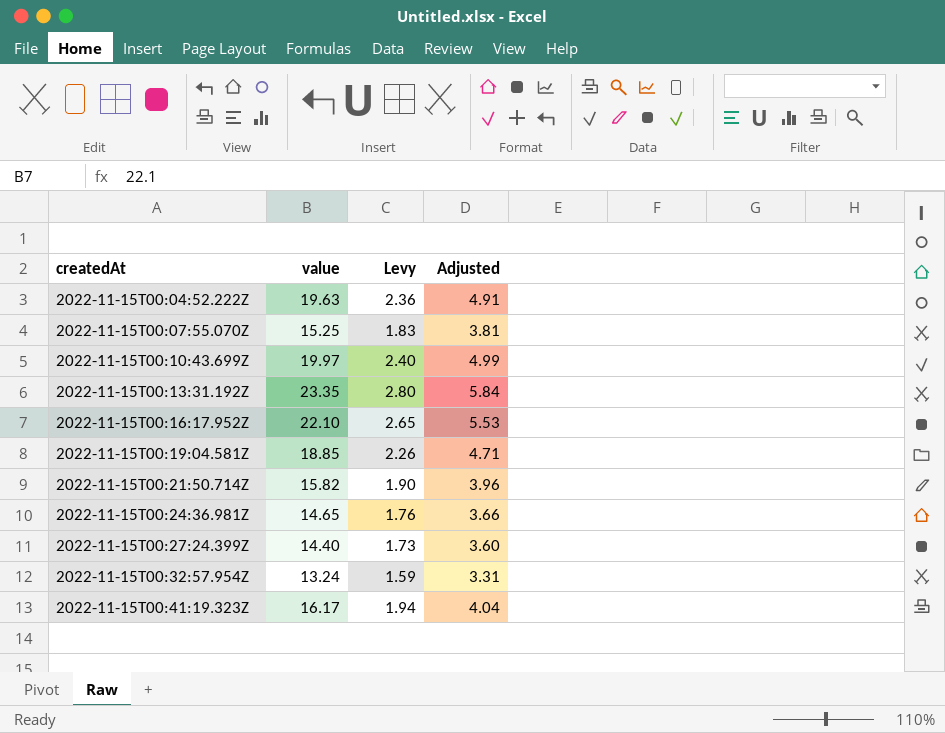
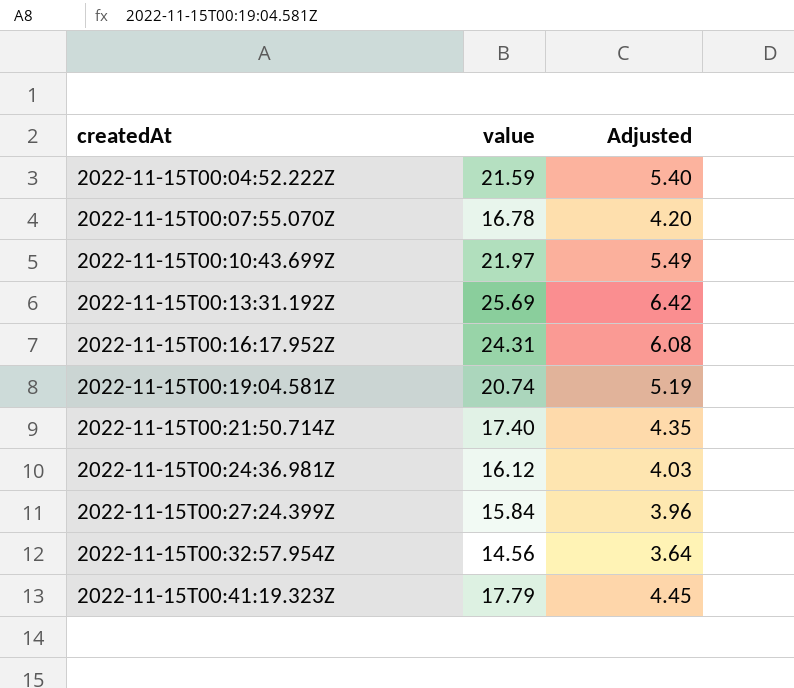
column Levy | formula: [value] * 0.12 -> none
2022-11-15T00:04:52.222Z | value: 19.63 -> 21.59
2022-11-15T00:04:52.222Z | Adjusted: 4.91 -> 5.40
2022-11-15T00:07:55.070Z | value: 15.25 -> 16.78
2022-11-15T00:07:55.070Z | Adjusted: 3.81 -> 4.20
2022-11-15T00:10:43.699Z | value: 19.97 -> 21.97
2022-11-15T00:10:43.699Z | Adjusted: 4.99 -> 5.49
2022-11-15T00:13:31.192Z | value: 23.35 -> 25.69
2022-11-15T00:13:31.192Z | Adjusted: 5.84 -> 6.42
2022-11-15T00:16:17.952Z | value: 22.10 -> 24.31
2022-11-15T00:16:17.952Z | Adjusted: 5.53 -> 6.08
2022-11-15T00:19:04.581Z | value: 18.85 -> 20.74
2022-11-15T00:19:04.581Z | Adjusted: 4.71 -> 5.19
2022-11-15T00:21:50.714Z | value: 15.82 -> 17.40
2022-11-15T00:21:50.714Z | Adjusted: 3.96 -> 4.35
2022-11-15T00:24:36.981Z | value: 14.65 -> 16.12
2022-11-15T00:24:36.981Z | Adjusted: 3.66 -> 4.03
2022-11-15T00:27:24.399Z | value: 14.40 -> 15.84
2022-11-15T00:27:24.399Z | Adjusted: 3.60 -> 3.96
2022-11-15T00:32:57.954Z | value: 13.24 -> 14.56
2022-11-15T00:32:57.954Z | Adjusted: 3.31 -> 3.64
2022-11-15T00:41:19.323Z | value: 16.17 -> 17.79
2022-11-15T00:41:19.323Z | Adjusted: 4.04 -> 4.45

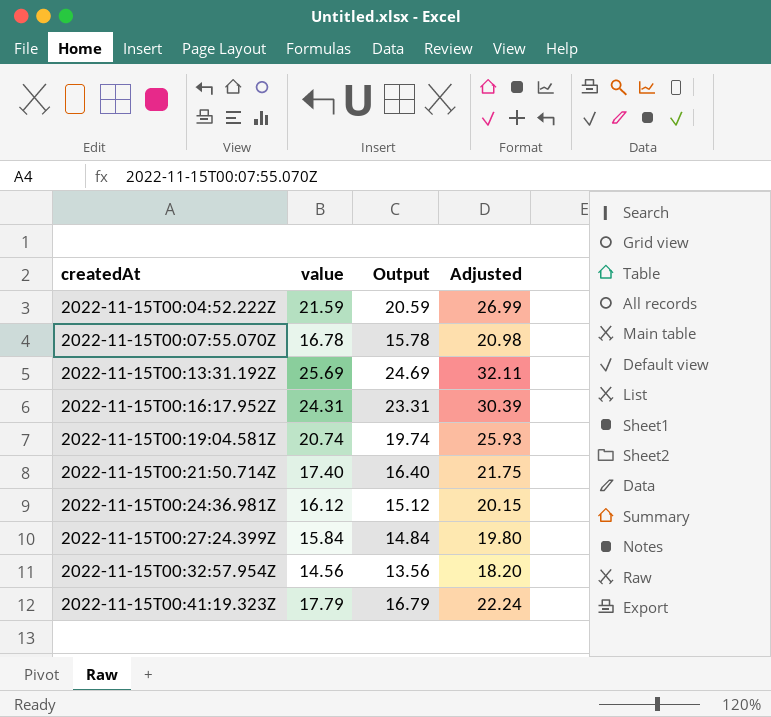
column Output | formula: none -> [value] - 1
column Adjusted | formula: [value] * 0.25 -> [value] * 1.25
row 2022-11-15T00:10:43.699Z: 21.97 | 5.49 -> none

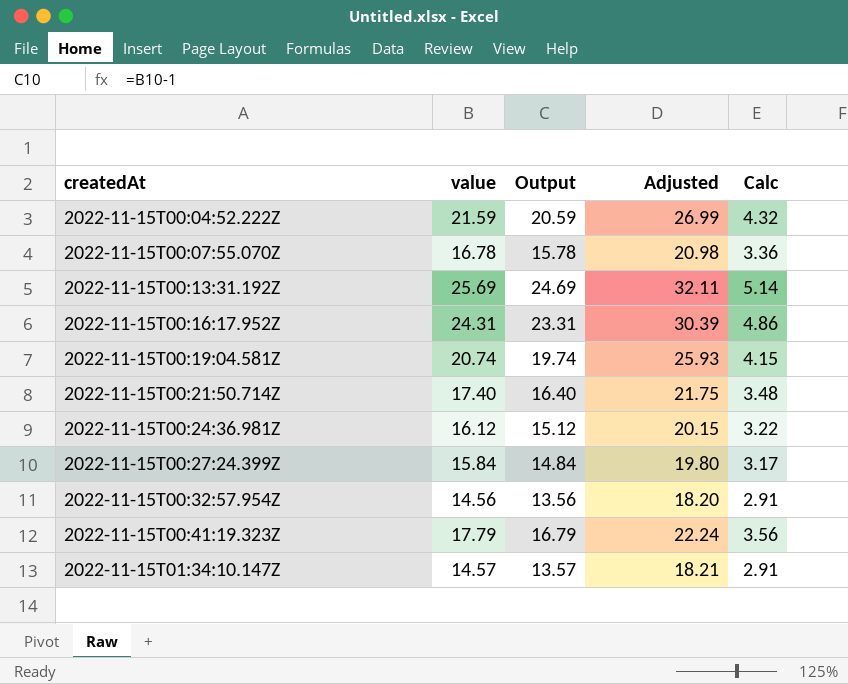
column Calc | formula: none -> [value] * 0.2
row 2022-11-15T01:34:10.147Z: none -> 14.57 | 13.57 | 18.21 | 2.91

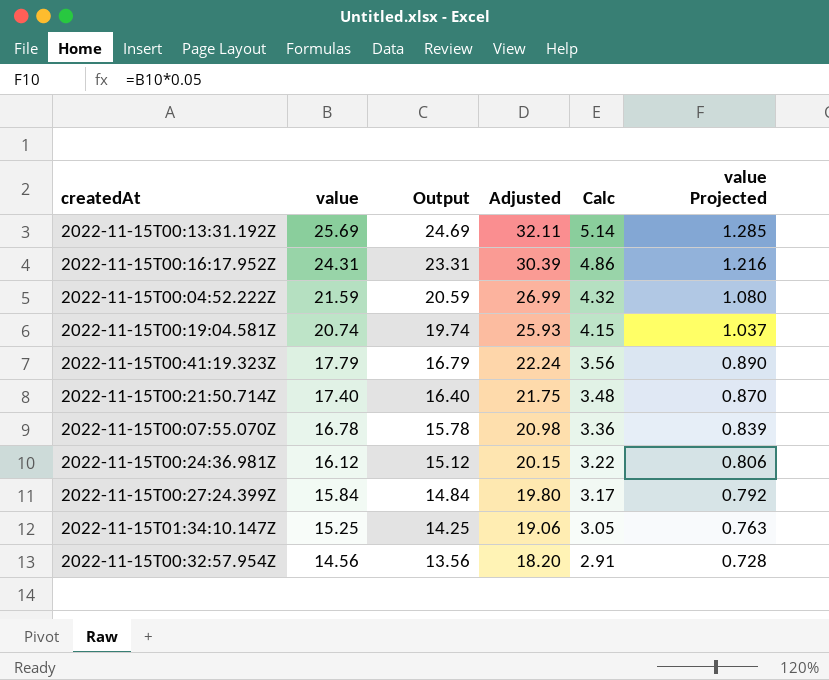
row order: createdAt ascending -> value descending
column value Projected | formula: none -> [value] * 0.05
2022-11-15T01:34:10.147Z | value: 14.57 -> 15.25
2022-11-15T01:34:10.147Z | Output: 13.57 -> 14.25
2022-11-15T01:34:10.147Z | Adjusted: 18.21 -> 19.06
2022-11-15T01:34:10.147Z | Calc: 2.91 -> 3.05

